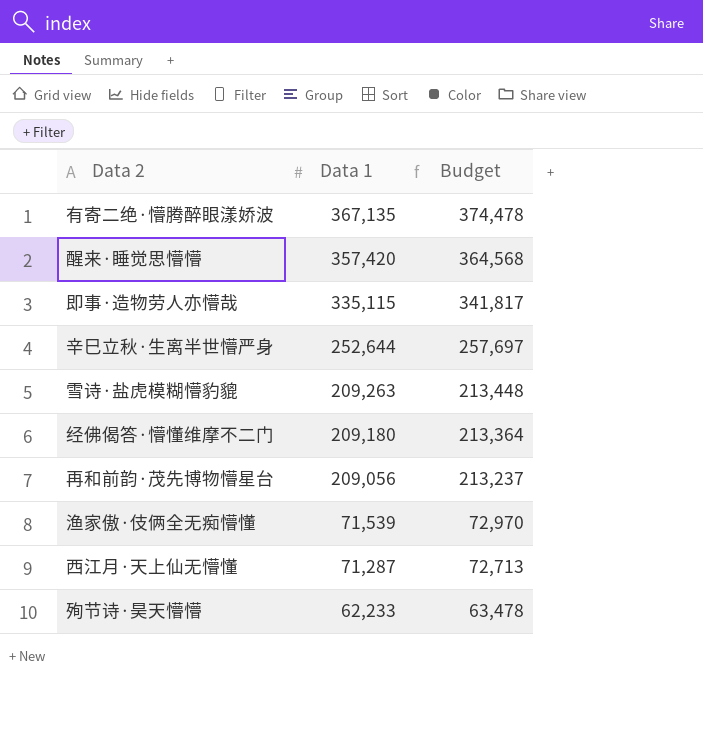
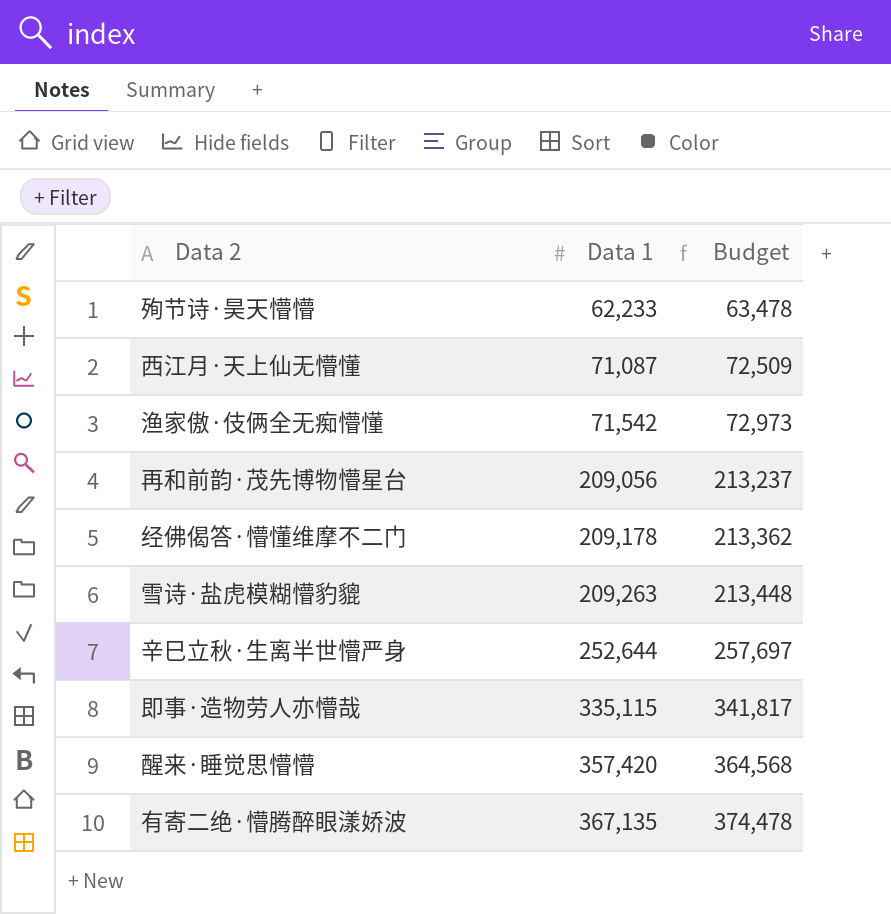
row order: Data 1 descending -> Data 1 ascending
西江月·天上仙无懵懂 | Data 1: 71,287 -> 71,087
西江月·天上仙无懵懂 | Budget: 72,713 -> 72,509
渔家傲·伎俩全无痴懵懂 | Data 1: 71,539 -> 71,542
渔家傲·伎俩全无痴懵懂 | Budget: 72,970 -> 72,973
经佛偈答·懵懂维摩不二门 | Data 1: 209,180 -> 209,178
经佛偈答·懵懂维摩不二门 | Budget: 213,364 -> 213,362

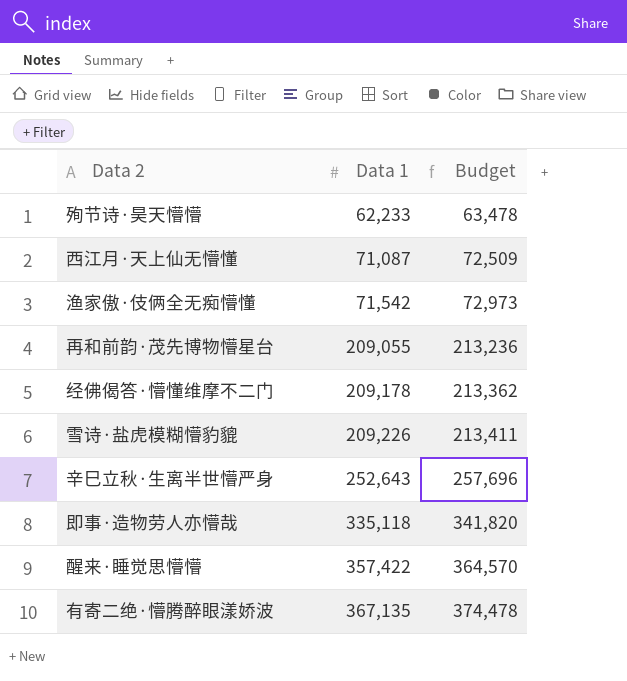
再和前韵·茂先博物懵星台 | Data 1: 209,056 -> 209,055
再和前韵·茂先博物懵星台 | Budget: 213,237 -> 213,236
雪诗·盐虎模糊懵豹貔 | Data 1: 209,263 -> 209,226
雪诗·盐虎模糊懵豹貔 | Budget: 213,448 -> 213,411
辛巳立秋·生离半世懵严身 | Data 1: 252,644 -> 252,643
辛巳立秋·生离半世懵严身 | Budget: 257,697 -> 257,696
即事·造物劳人亦懵哉 | Data 1: 335,115 -> 335,118
即事·造物劳人亦懵哉 | Budget: 341,817 -> 341,820
醒来·睡觉思懵懵 | Data 1: 357,420 -> 357,422
醒来·睡觉思懵懵 | Budget: 364,568 -> 364,570

